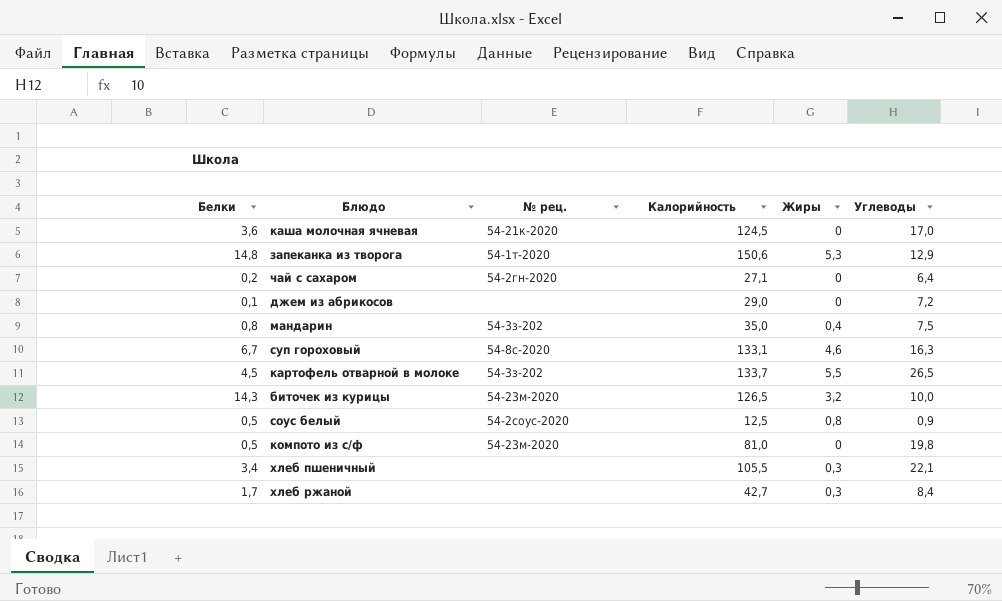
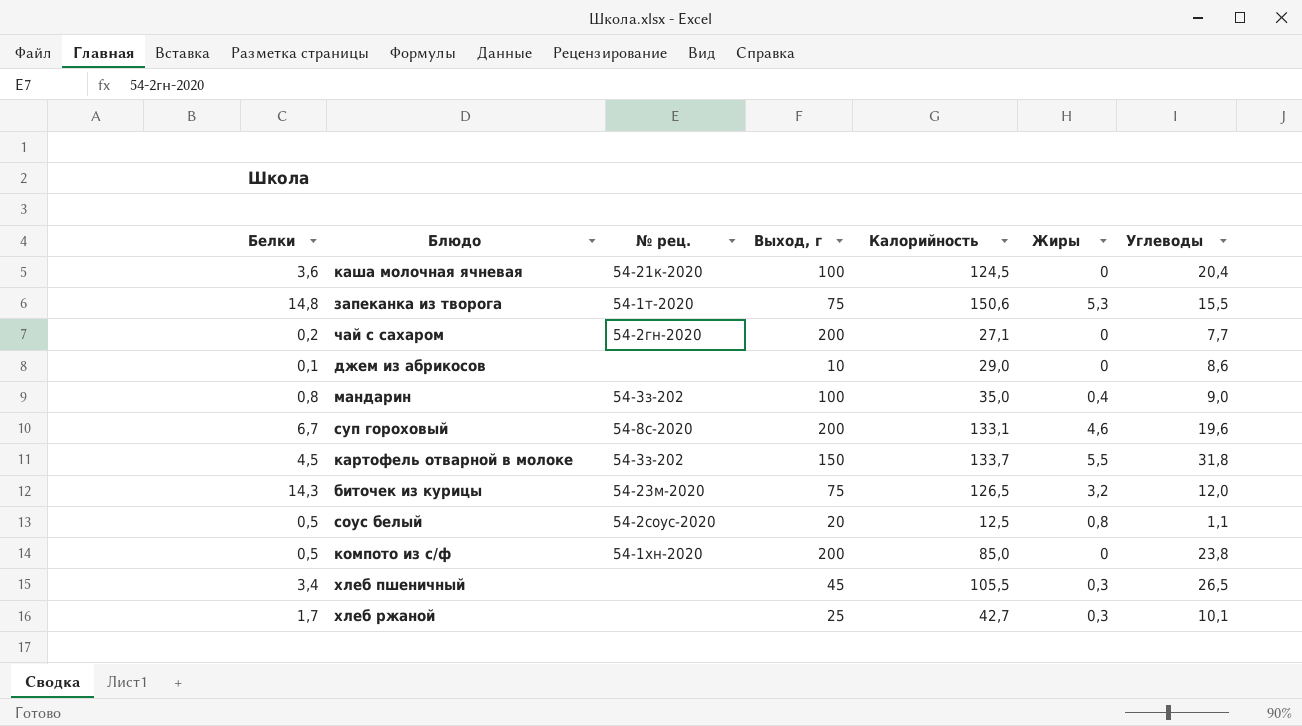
column Выход, г | position: none -> 4
каша молочная ячневая | Углеводы: 17,0 -> 20,4
запеканка из творога | Углеводы: 12,9 -> 15,5
чай с сахаром | Углеводы: 6,4 -> 7,7
джем из абрикосов | Углеводы: 7,2 -> 8,6
мандарин | Углеводы: 7,5 -> 9,0
суп гороховый | Углеводы: 16,3 -> 19,6
картофель отварной в молоке | Углеводы: 26,5 -> 31,8
биточек из курицы | Углеводы: 10,0 -> 12,0
соус белый | Углеводы: 0,9 -> 1,1
компото из с/ф | № рец.: 54-23м-2020 -> 54-1хн-2020
компото из с/ф | Калорийность: 81,0 -> 85,0
компото из с/ф | Углеводы: 19,8 -> 23,8
хлеб пшеничный | Углеводы: 22,1 -> 26,5
хлеб ржаной | Углеводы: 8,4 -> 10,1

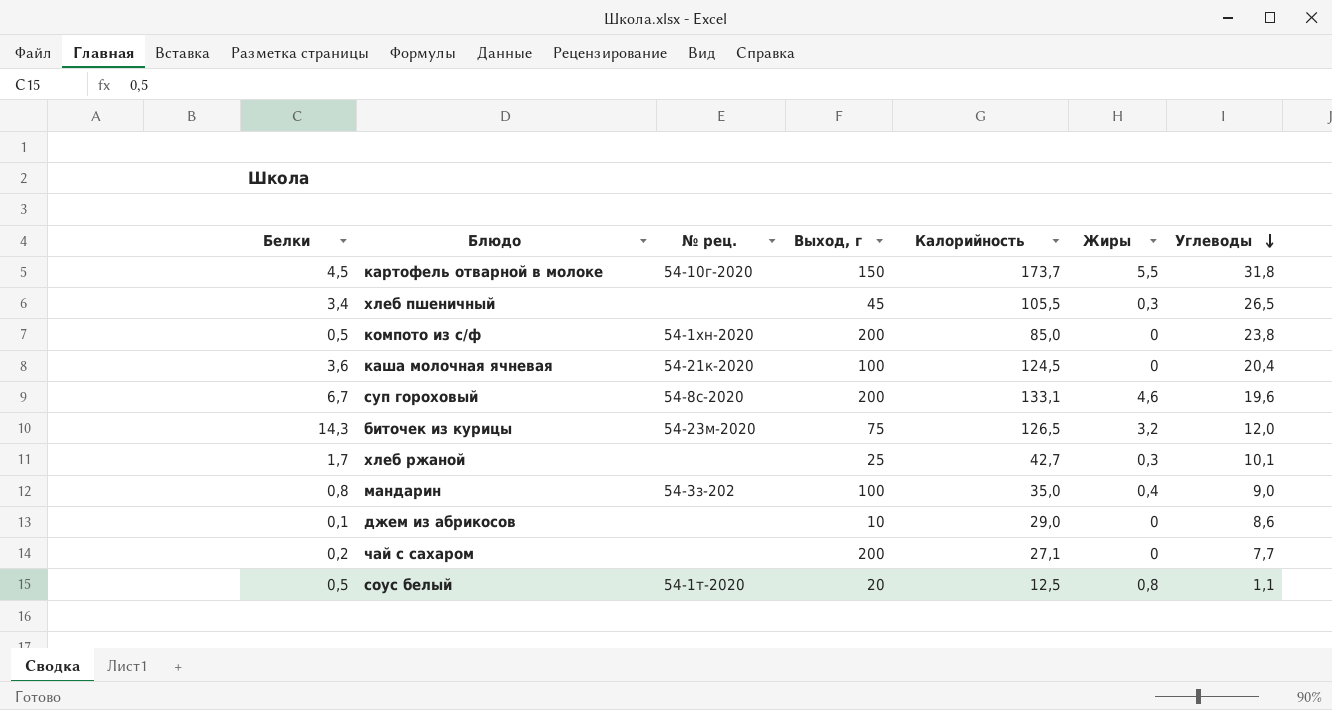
row order: none -> Углеводы descending
row запеканка из творога: 14,8 | 54-1т-2020 | 75 | 150,6 | 5,3 | 15,5 -> none
картофель отварной в молоке | № рец.: 54-3з-202 -> 54-10г-2020
картофель отварной в молоке | Калорийность: 133,7 -> 173,7
чай с сахаром | № рец.: 54-2гн-2020 -> none
соус белый | № рец.: 54-2соус-2020 -> 54-1т-2020

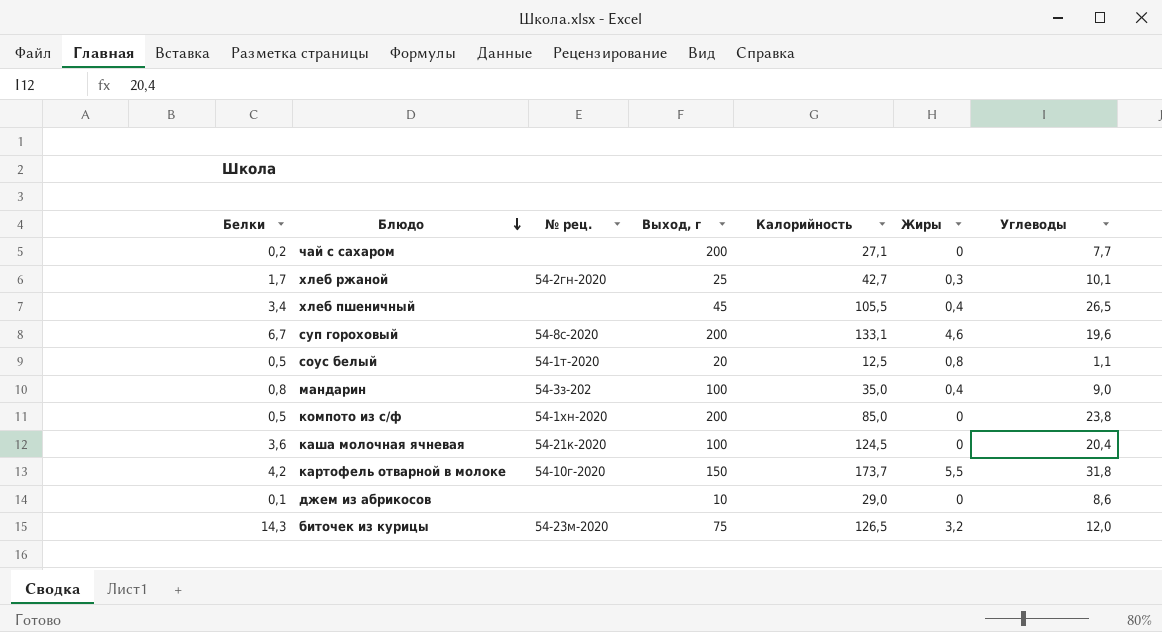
row order: Углеводы descending -> Блюдо descending
хлеб ржаной | № рец.: none -> 54-2гн-2020
хлеб пшеничный | Жиры: 0,3 -> 0,4
картофель отварной в молоке | Белки: 4,5 -> 4,2

